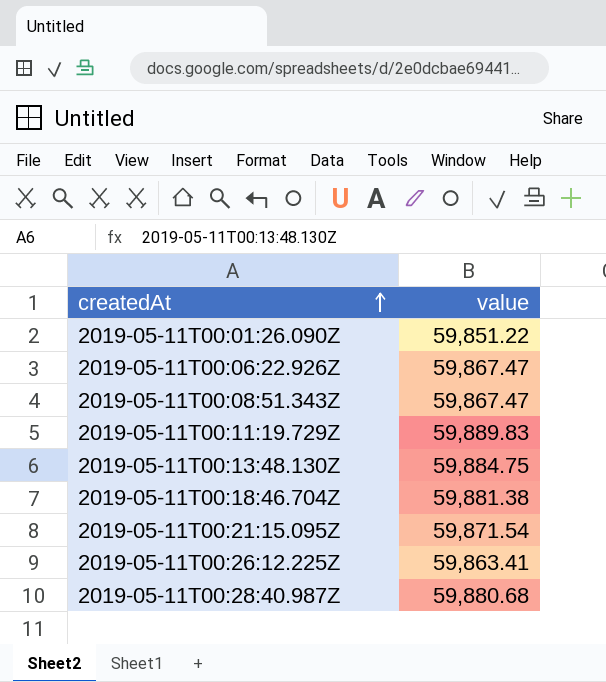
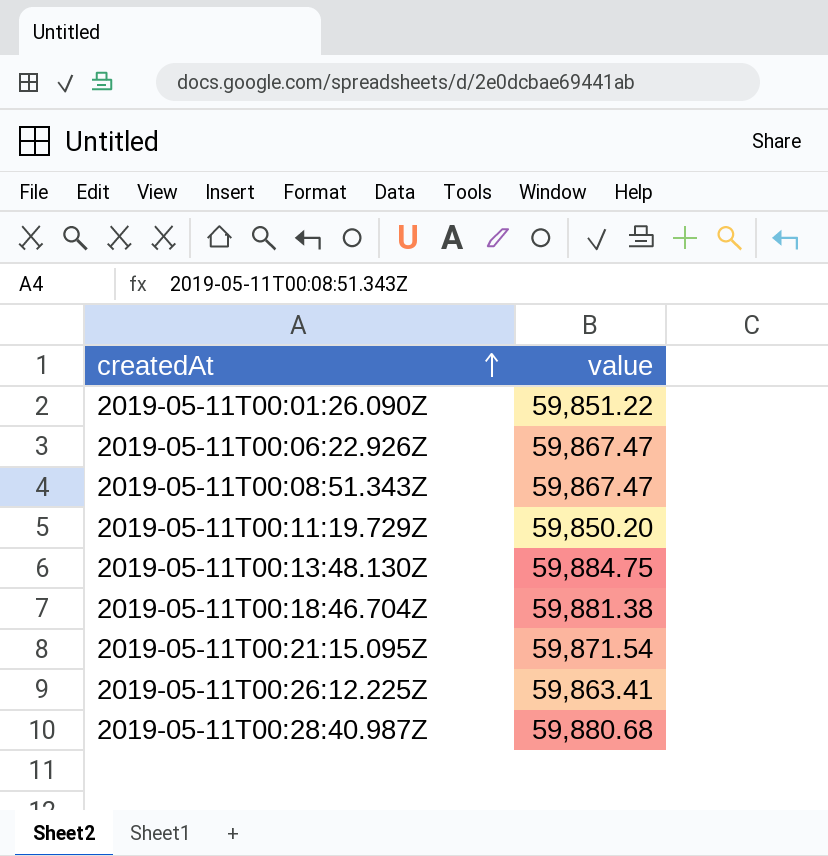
2019-05-11T00:11:19.729Z | value: 59,889.83 -> 59,850.20

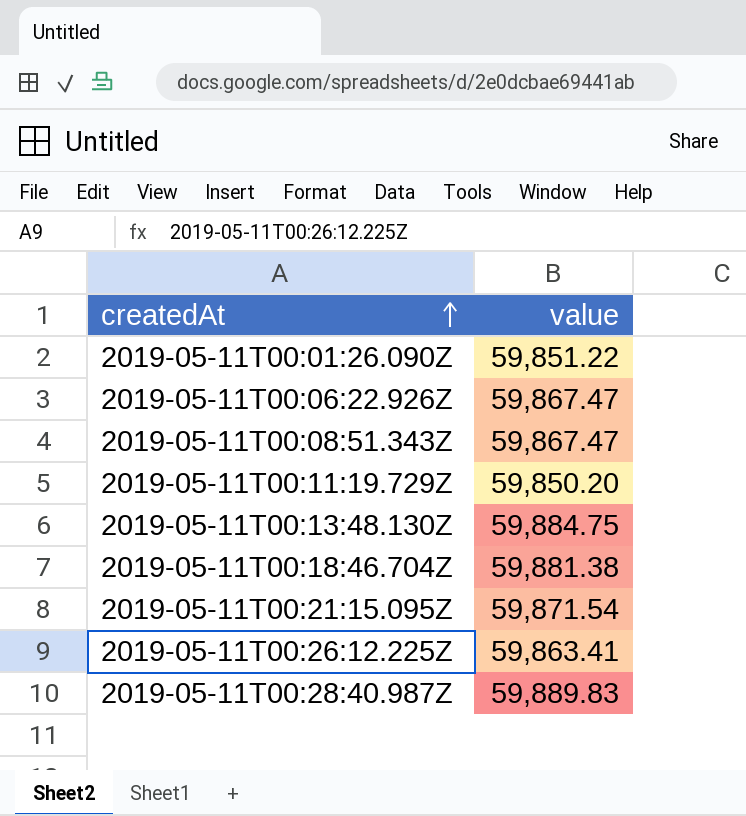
2019-05-11T00:28:40.987Z | value: 59,880.68 -> 59,889.83

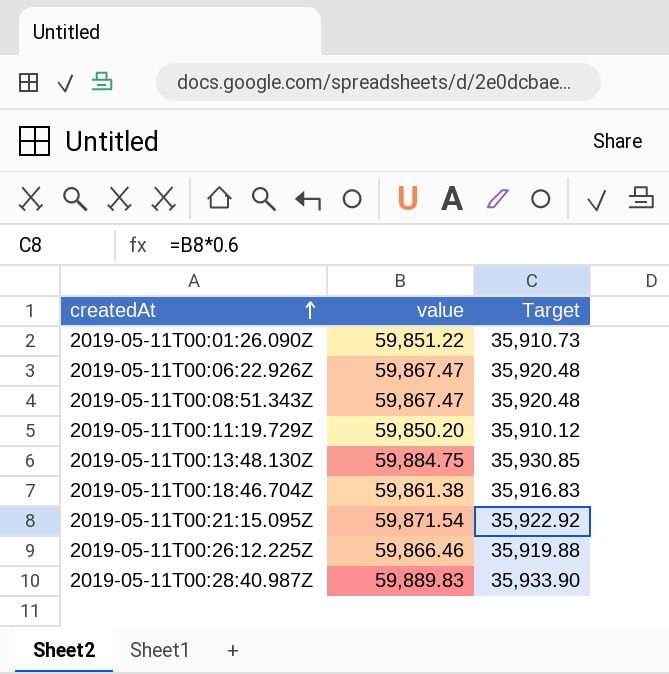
column Target | formula: none -> [value] * 0.6
2019-05-11T00:18:46.704Z | value: 59,881.38 -> 59,861.38
2019-05-11T00:26:12.225Z | value: 59,863.41 -> 59,866.46

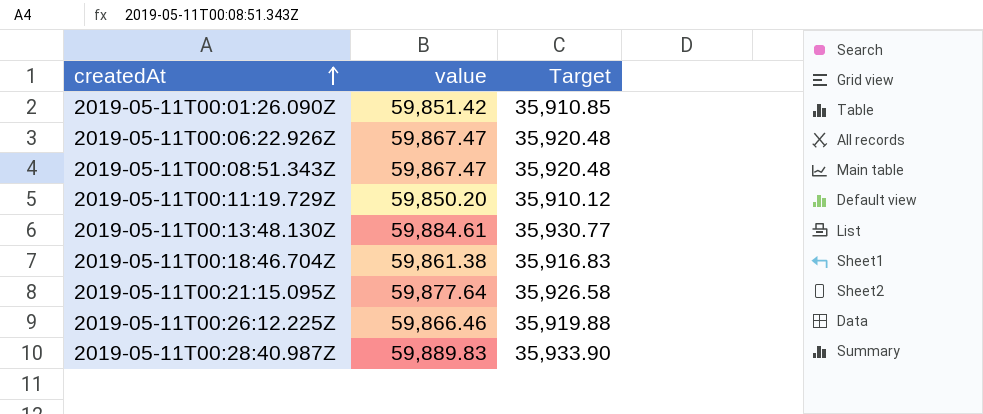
2019-05-11T00:01:26.090Z | value: 59,851.22 -> 59,851.42
2019-05-11T00:01:26.090Z | Target: 35,910.73 -> 35,910.85
2019-05-11T00:13:48.130Z | value: 59,884.75 -> 59,884.61
2019-05-11T00:13:48.130Z | Target: 35,930.85 -> 35,930.77
2019-05-11T00:21:15.095Z | value: 59,871.54 -> 59,877.64
2019-05-11T00:21:15.095Z | Target: 35,922.92 -> 35,926.58

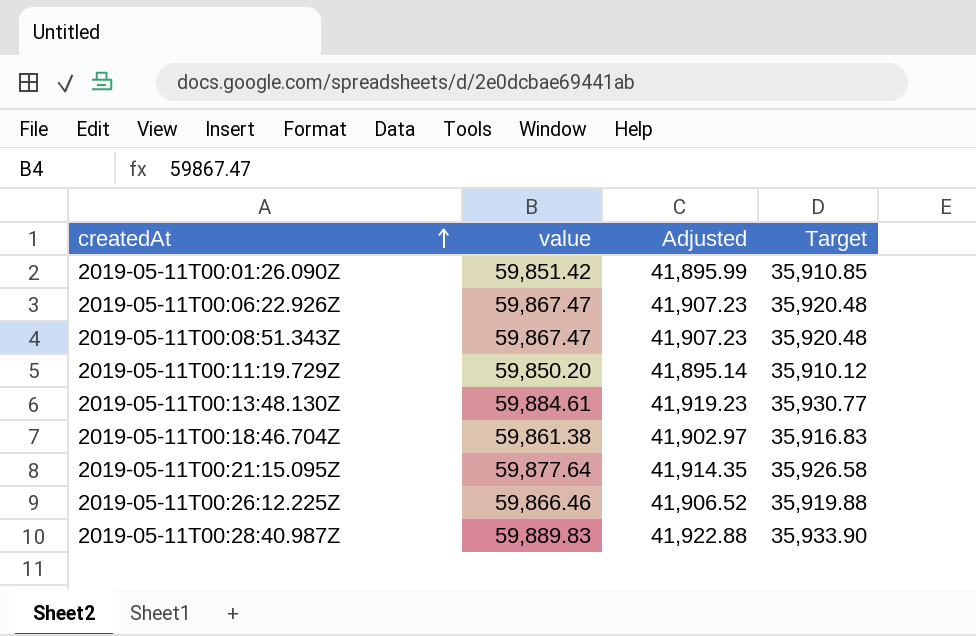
column Adjusted | formula: none -> [value] * 0.7

